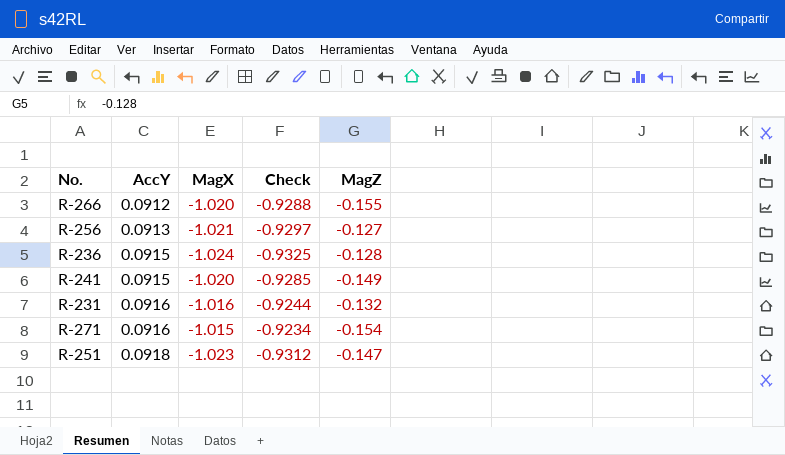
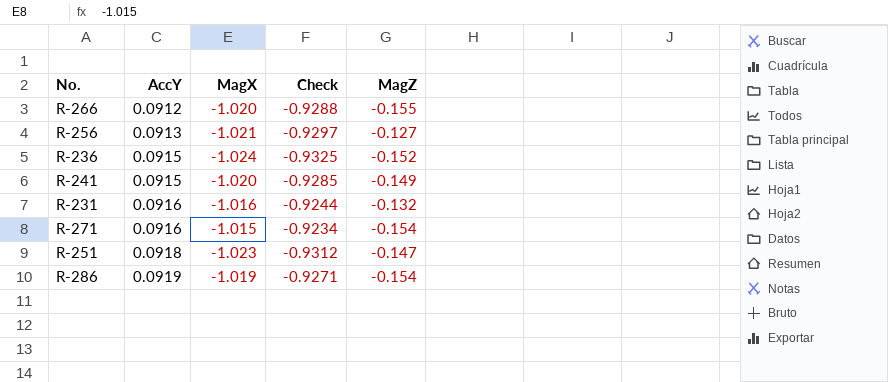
R-236 | MagZ: -0.128 -> -0.152
row R-286: none -> 0.0919 | -1.019 | -0.9271 | -0.154

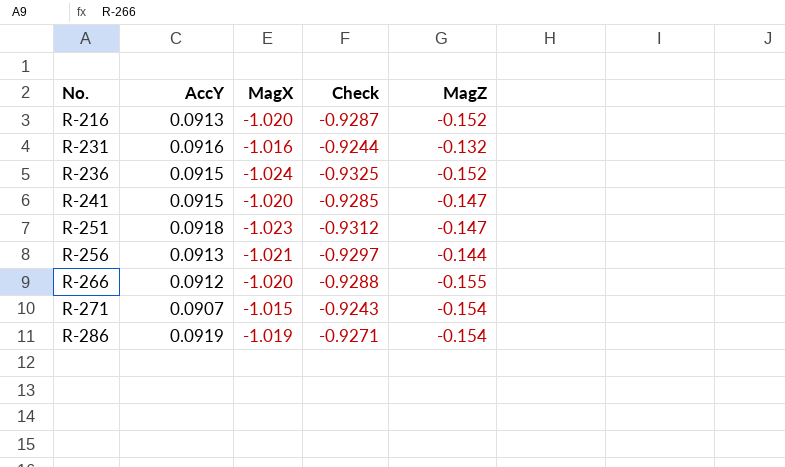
row order: AccY ascending -> No. ascending
row R-216: none -> 0.0913 | -1.020 | -0.9287 | -0.152
R-241 | MagZ: -0.149 -> -0.147
R-256 | MagZ: -0.127 -> -0.144
R-271 | AccY: 0.0916 -> 0.0907
R-271 | Check: -0.9234 -> -0.9243

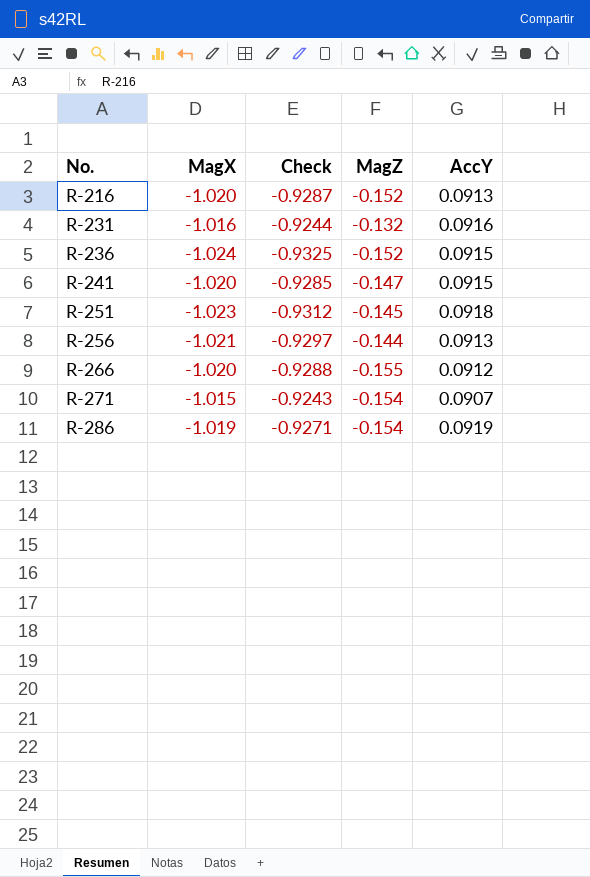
column AccY | position: 2 -> 5
R-251 | MagZ: -0.147 -> -0.145

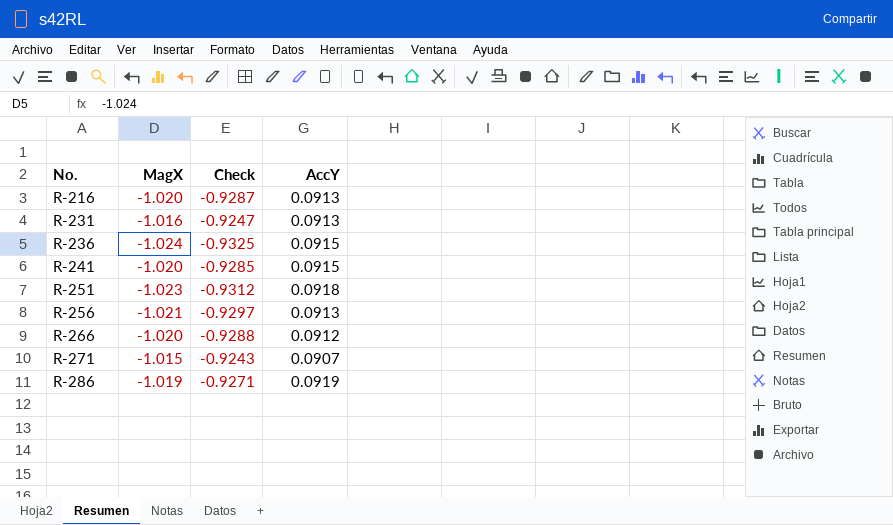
column MagZ | position: 4 -> none
R-231 | Check: -0.9244 -> -0.9247
R-231 | AccY: 0.0916 -> 0.0913

